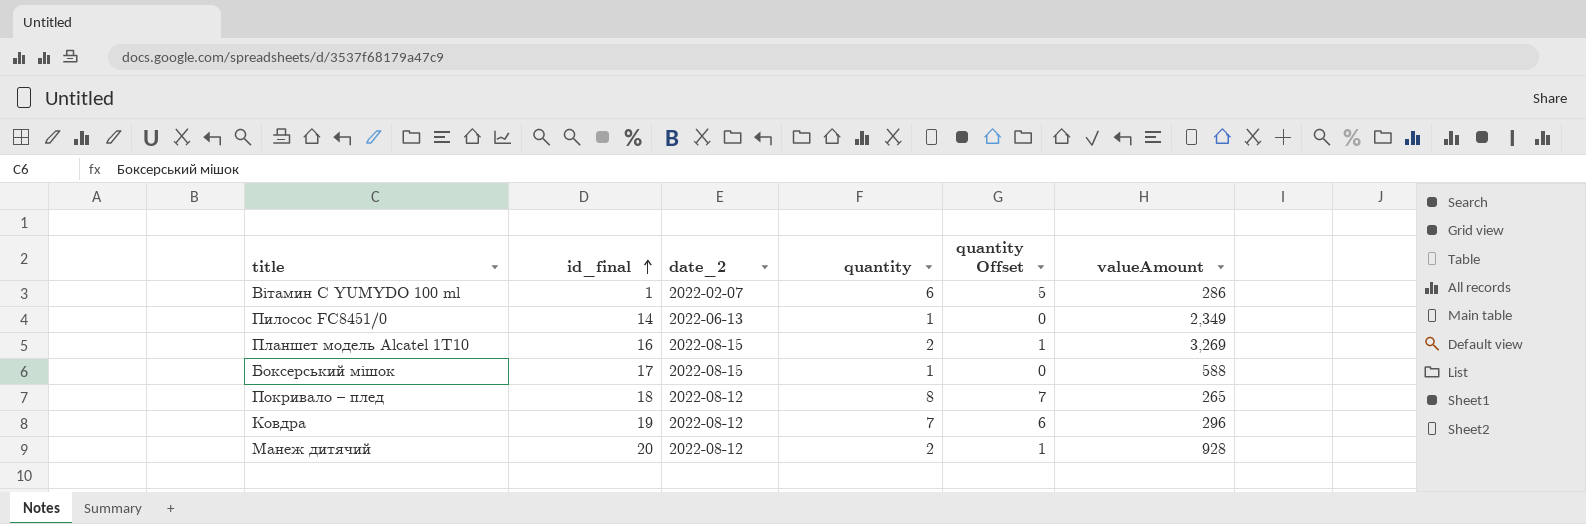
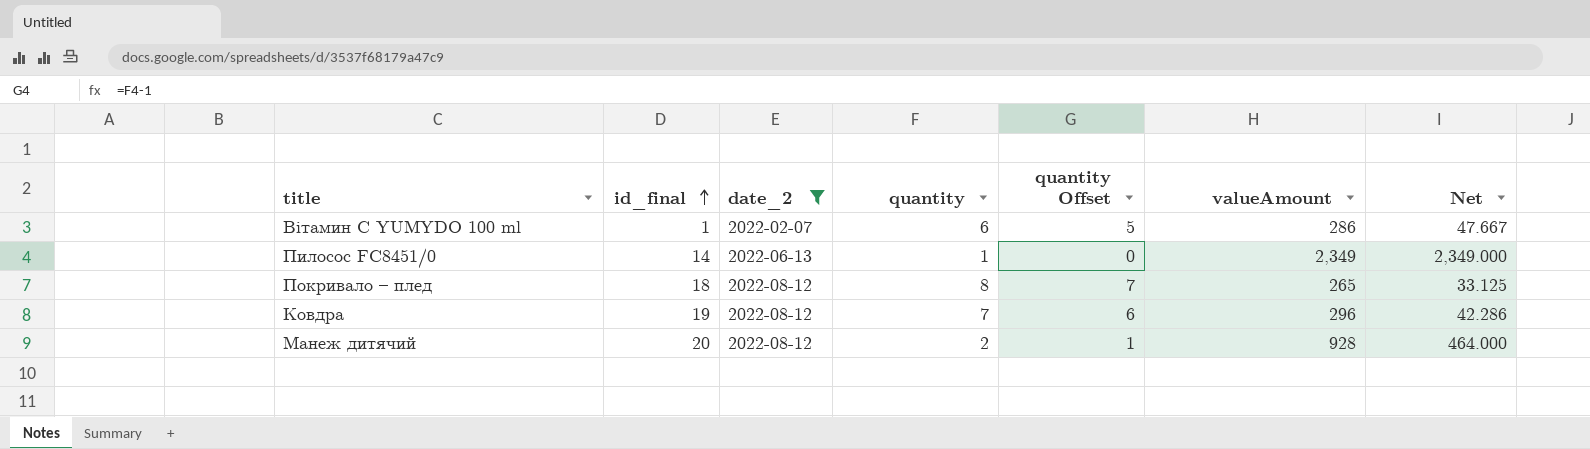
filter: none -> date_2 != 2022-08-15
column Net | formula: none -> [valueAmount] / [quantity]

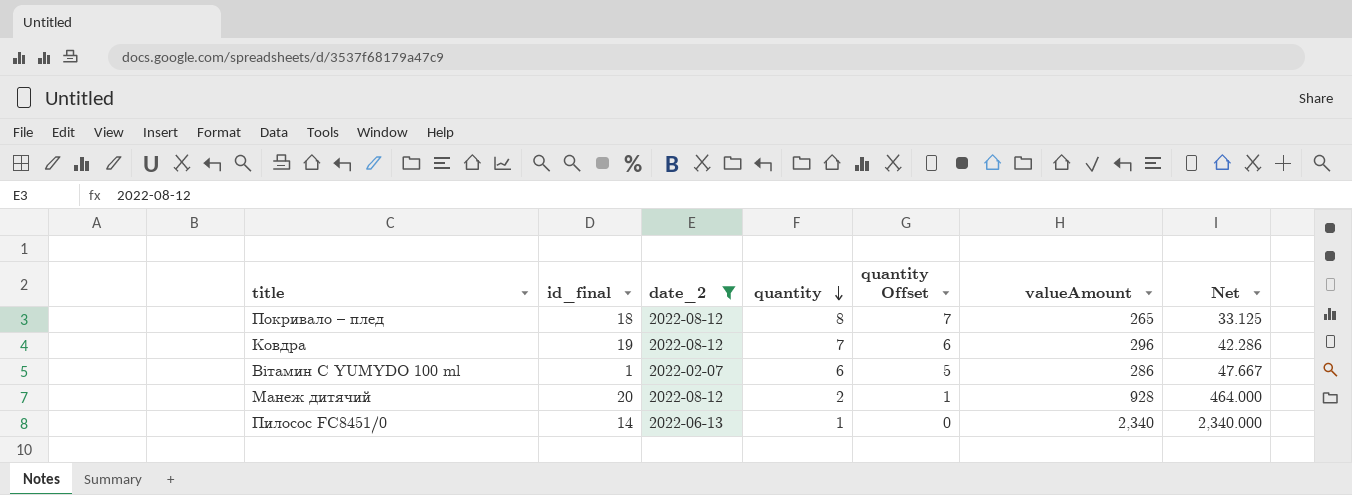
row order: id_final ascending -> quantity descending
Пилосос FC8451/0 | valueAmount: 2,349 -> 2,340
Пилосос FC8451/0 | Net: 2,349.000 -> 2,340.000

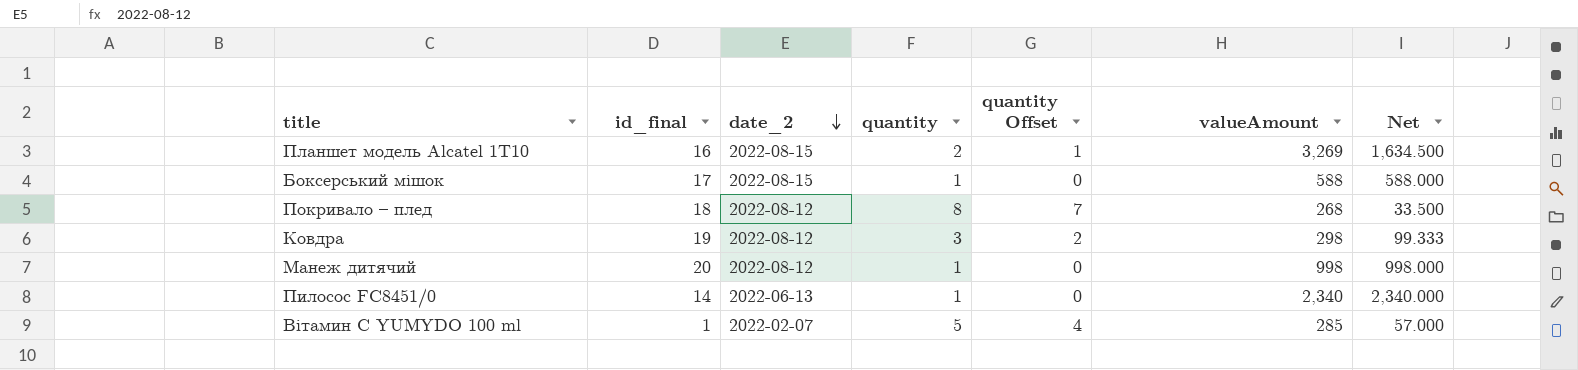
filter: date_2 != 2022-08-15 -> none
row order: quantity descending -> date_2 descending
Покривало – плед | valueAmount: 265 -> 268
Покривало – плед | Net: 33.125 -> 33.500
Ковдра | quantity: 7 -> 3
Ковдра | quantity Offset: 6 -> 2
Ковдра | valueAmount: 296 -> 298
Ковдра | Net: 42.286 -> 99.333
Манеж дитячий | quantity: 2 -> 1
Манеж дитячий | quantity Offset: 1 -> 0
Манеж дитячий | valueAmount: 928 -> 998
Манеж дитячий | Net: 464.000 -> 998.000
Вітамин C YUMYDO 100 ml | quantity: 6 -> 5
Вітамин C YUMYDO 100 ml | quantity Offset: 5 -> 4
Вітамин C YUMYDO 100 ml | valueAmount: 286 -> 285
Вітамин C YUMYDO 100 ml | Net: 47.667 -> 57.000

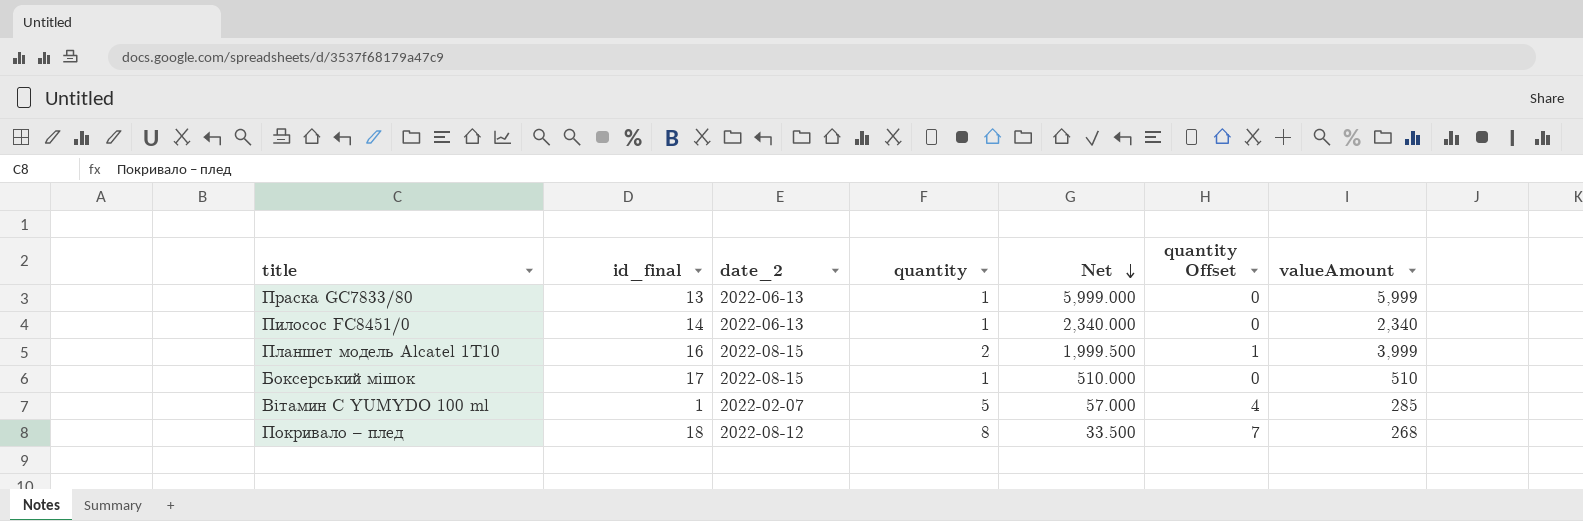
row order: date_2 descending -> Net descending
column Net | position: 7 -> 5
row Ковдра: 19 | 2022-08-12 | 3 | 2 | 298 | 99.333 -> none
row Манеж дитячий: 20 | 2022-08-12 | 1 | 0 | 998 | 998.000 -> none
row Праска GC7833/80: none -> 13 | 2022-06-13 | 1 | 5,999.000 | 0 | 5,999
Планшет модель Alcatel 1T10 | Net: 1,634.500 -> 1,999.500
Планшет модель Alcatel 1T10 | valueAmount: 3,269 -> 3,999
Боксерський мішок | Net: 588.000 -> 510.000
Боксерський мішок | valueAmount: 588 -> 510

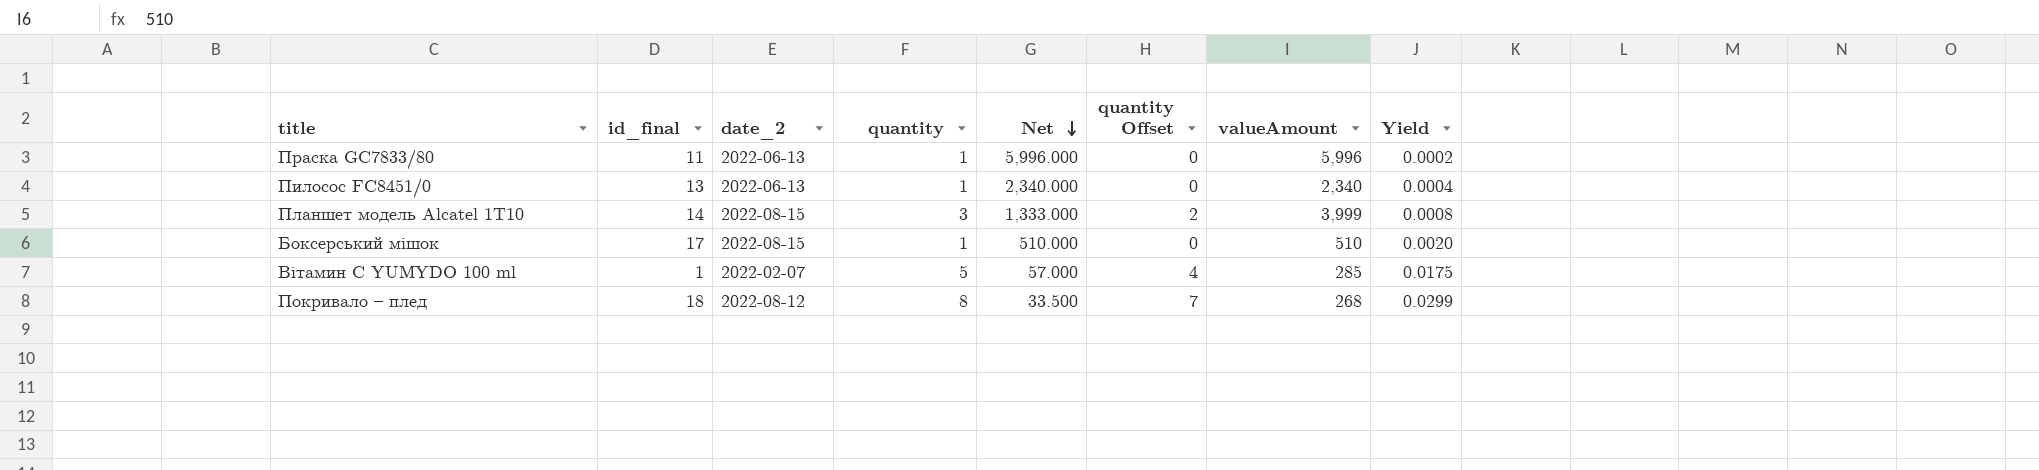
column Yield | formula: none -> [quantity] / [valueAmount]
Праска GC7833/80 | id_final: 13 -> 11
Праска GC7833/80 | Net: 5,999.000 -> 5,996.000
Праска GC7833/80 | valueAmount: 5,999 -> 5,996
Пилосос FC8451/0 | id_final: 14 -> 13
Планшет модель Alcatel 1T10 | id_final: 16 -> 14
Планшет модель Alcatel 1T10 | quantity: 2 -> 3
Планшет модель Alcatel 1T10 | Net: 1,999.500 -> 1,333.000
Планшет модель Alcatel 1T10 | quantity Offset: 1 -> 2

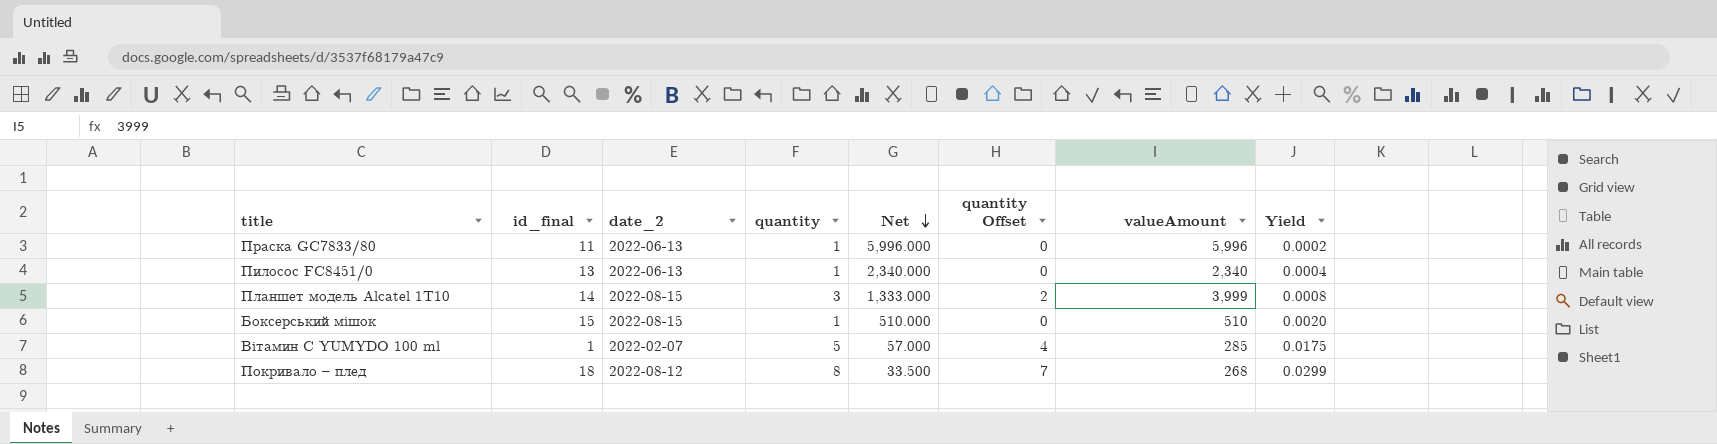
Боксерський мішок | id_final: 17 -> 15

